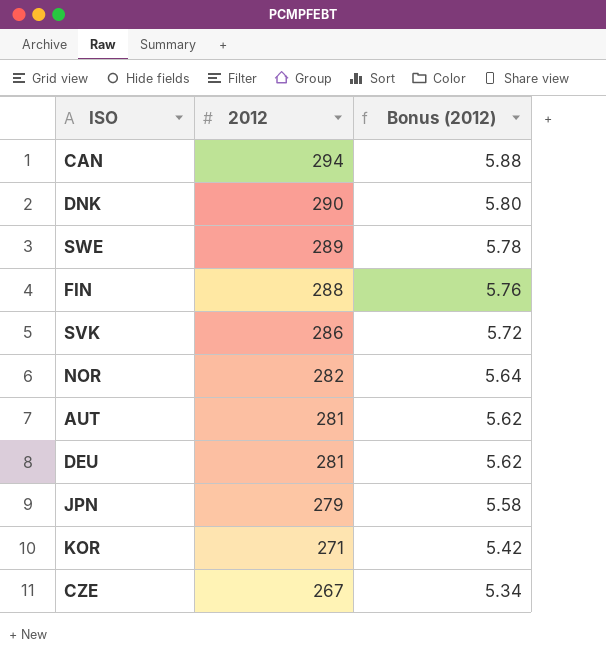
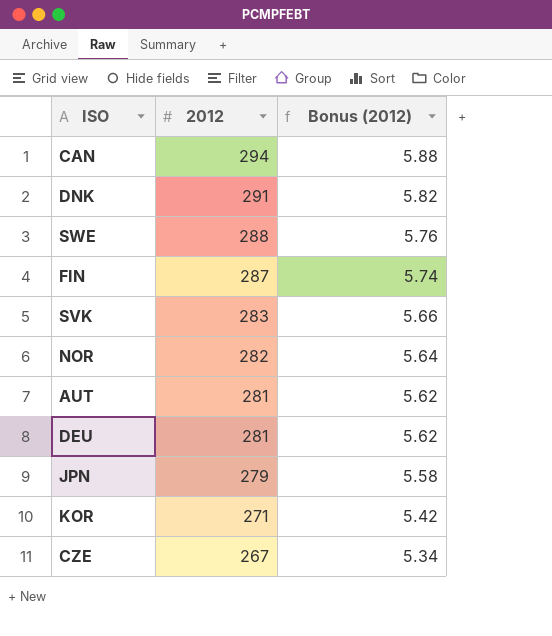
DNK | 2012: 290 -> 291
DNK | Bonus (2012): 5.80 -> 5.82
SWE | 2012: 289 -> 288
SWE | Bonus (2012): 5.78 -> 5.76
FIN | 2012: 288 -> 287
FIN | Bonus (2012): 5.76 -> 5.74
SVK | 2012: 286 -> 283
SVK | Bonus (2012): 5.72 -> 5.66

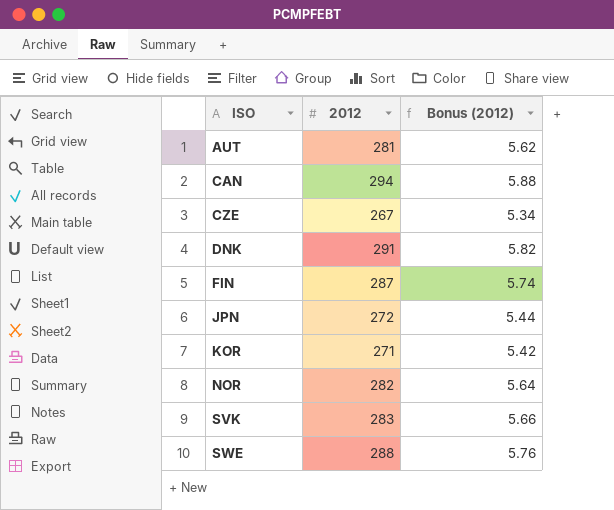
row order: 2012 descending -> ISO ascending
row DEU: 281 | 5.62 -> none
JPN | 2012: 279 -> 272
JPN | Bonus (2012): 5.58 -> 5.44

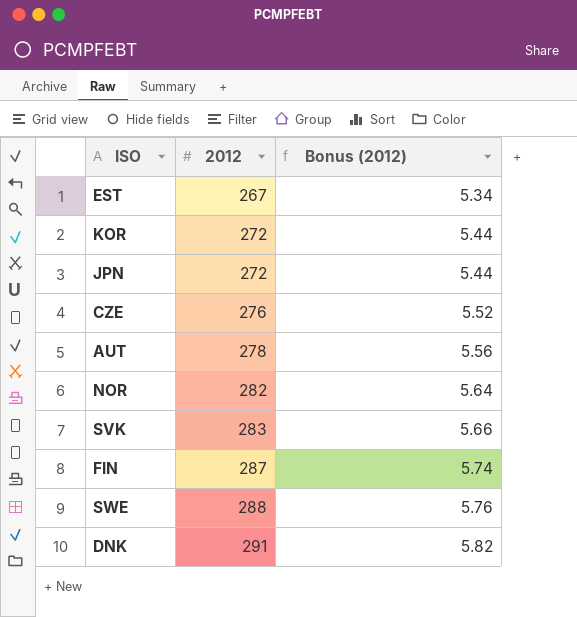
row order: ISO ascending -> 2012 ascending
row CAN: 294 | 5.88 -> none
row EST: none -> 267 | 5.34
KOR | 2012: 271 -> 272
KOR | Bonus (2012): 5.42 -> 5.44
CZE | 2012: 267 -> 276
CZE | Bonus (2012): 5.34 -> 5.52
AUT | 2012: 281 -> 278
AUT | Bonus (2012): 5.62 -> 5.56

